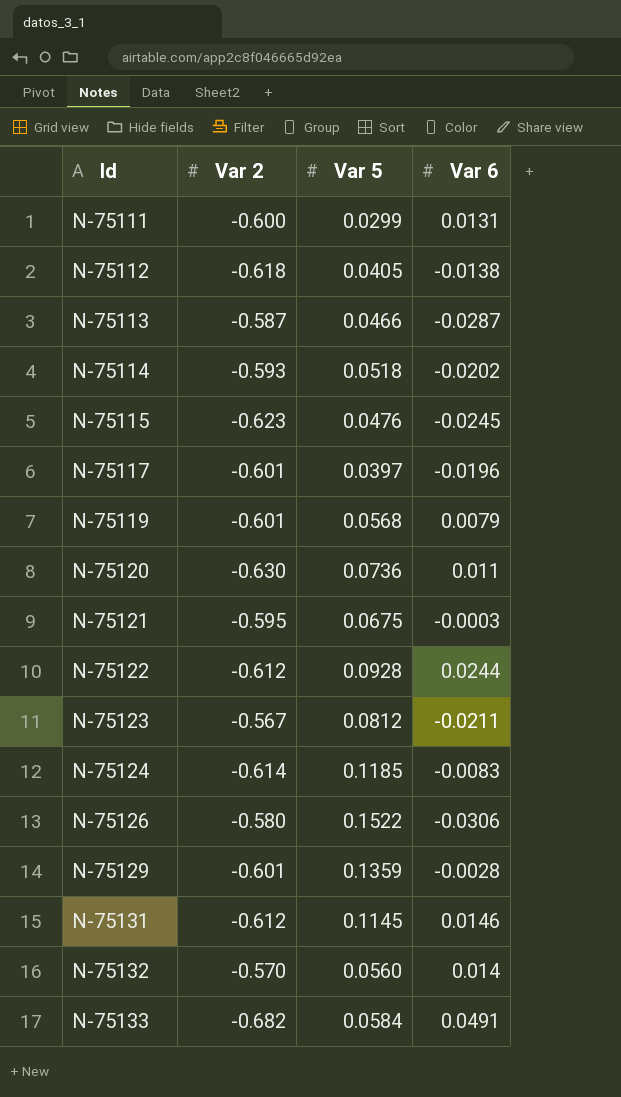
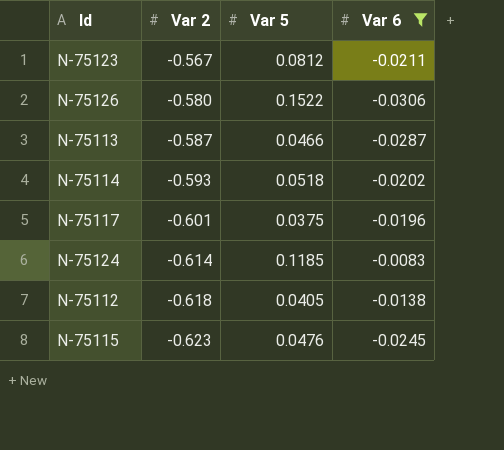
filter: none -> Var 6 <= -0.0083
row order: Id ascending -> Var 2 descending
N-75117 | Var 5: 0.0397 -> 0.0375

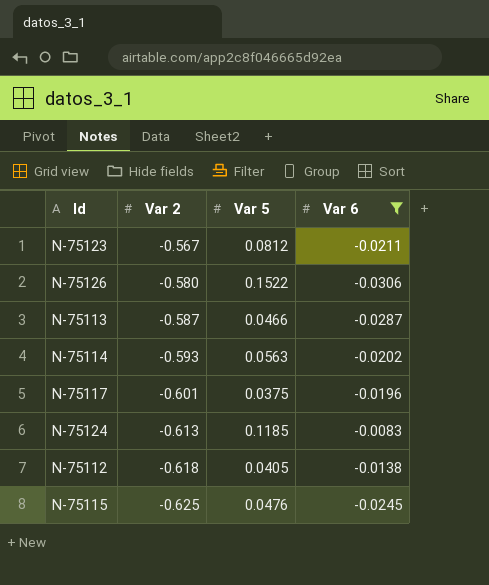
N-75114 | Var 5: 0.0518 -> 0.0563
N-75124 | Var 2: -0.614 -> -0.613
N-75115 | Var 2: -0.623 -> -0.625

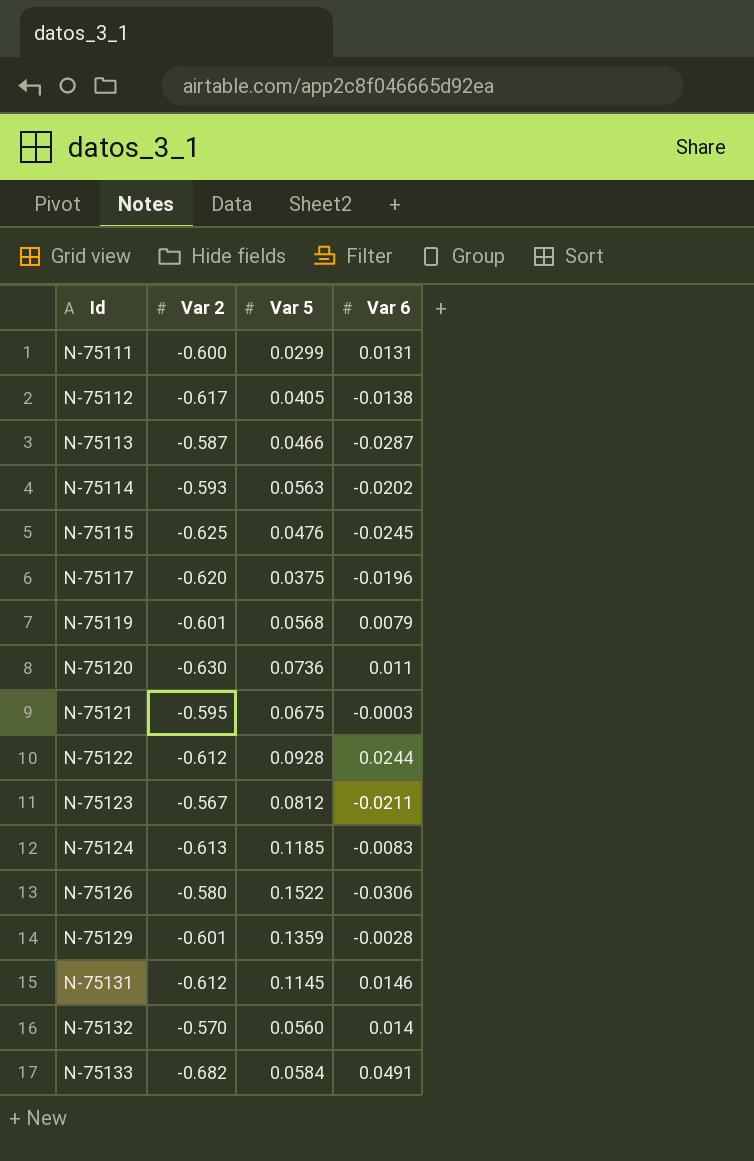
filter: Var 6 <= -0.0083 -> none
row order: Var 2 descending -> Id ascending
N-75112 | Var 2: -0.618 -> -0.617
N-75117 | Var 2: -0.601 -> -0.620

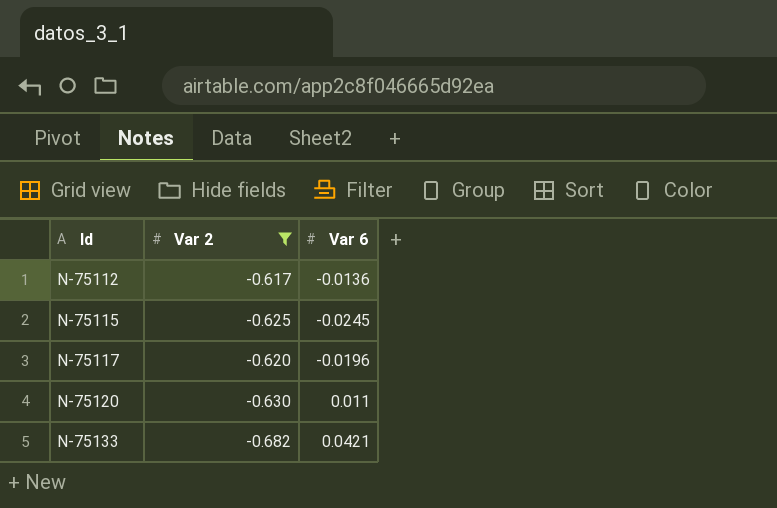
filter: none -> Var 2 <= -0.617
column Var 5 | position: 3 -> none
N-75112 | Var 6: -0.0138 -> -0.0136
N-75133 | Var 6: 0.0491 -> 0.0421

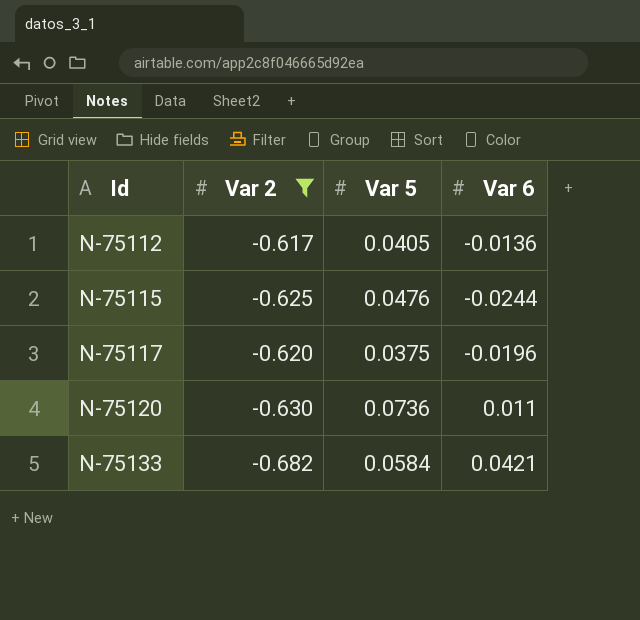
column Var 5 | position: none -> 3
N-75115 | Var 6: -0.0245 -> -0.0244

